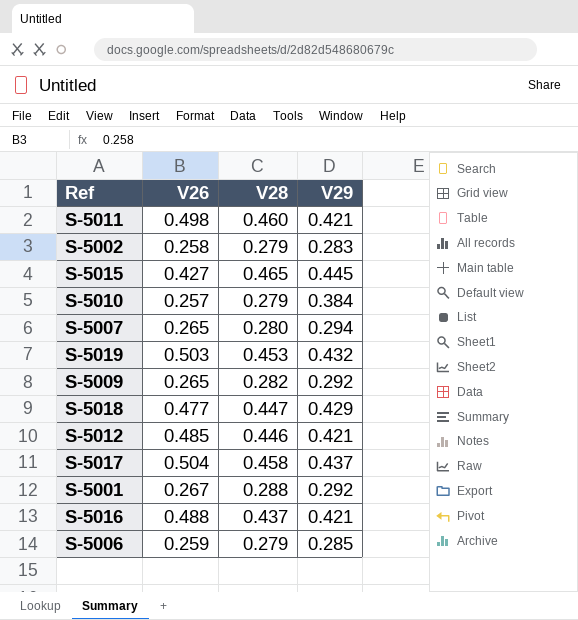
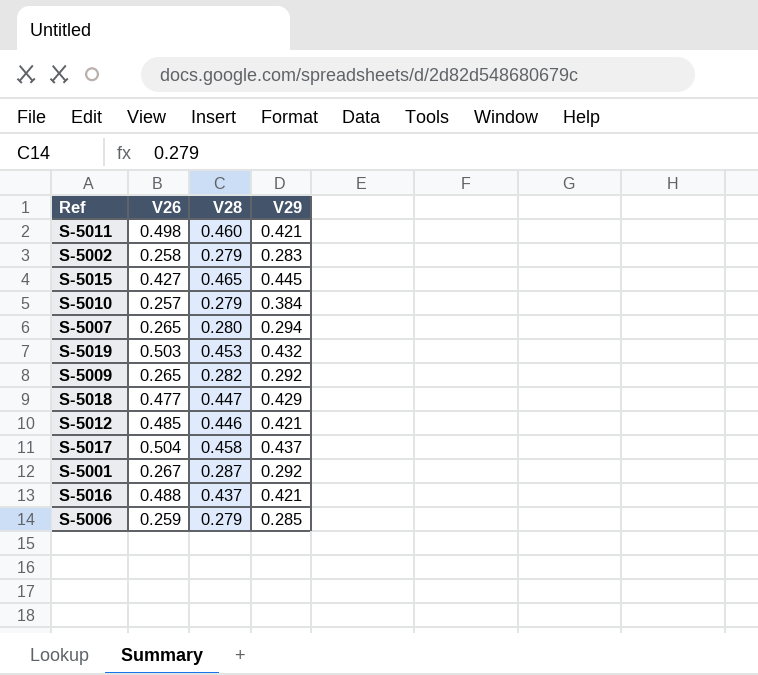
S-5001 | V28: 0.288 -> 0.287

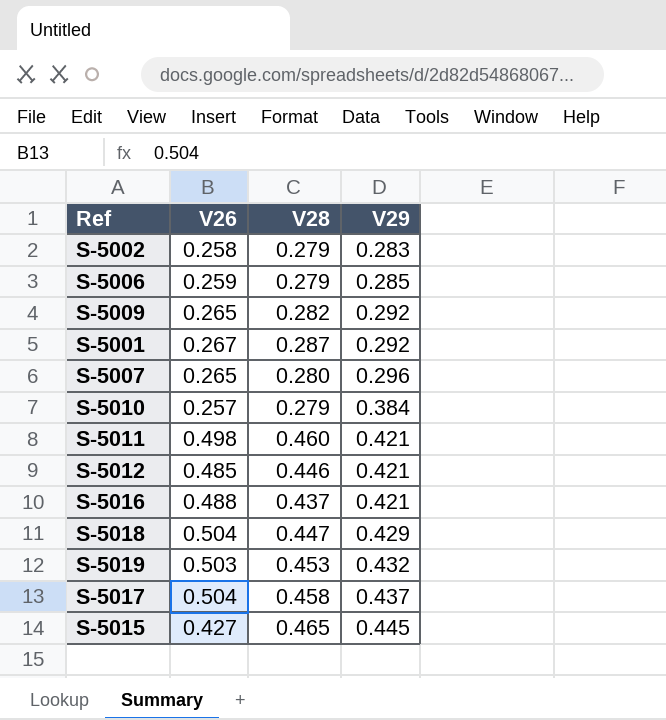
row order: none -> V29 ascending
S-5007 | V29: 0.294 -> 0.296
S-5018 | V26: 0.477 -> 0.504

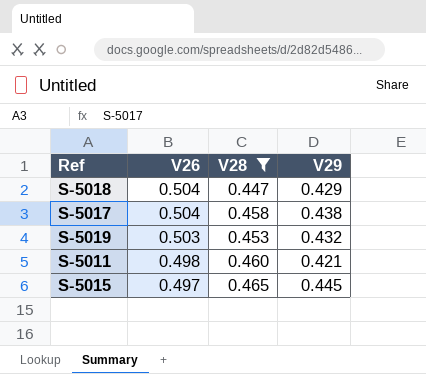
filter: none -> V28 >= 0.447
row order: V29 ascending -> V26 descending
S-5017 | V29: 0.437 -> 0.438
S-5015 | V26: 0.427 -> 0.497

